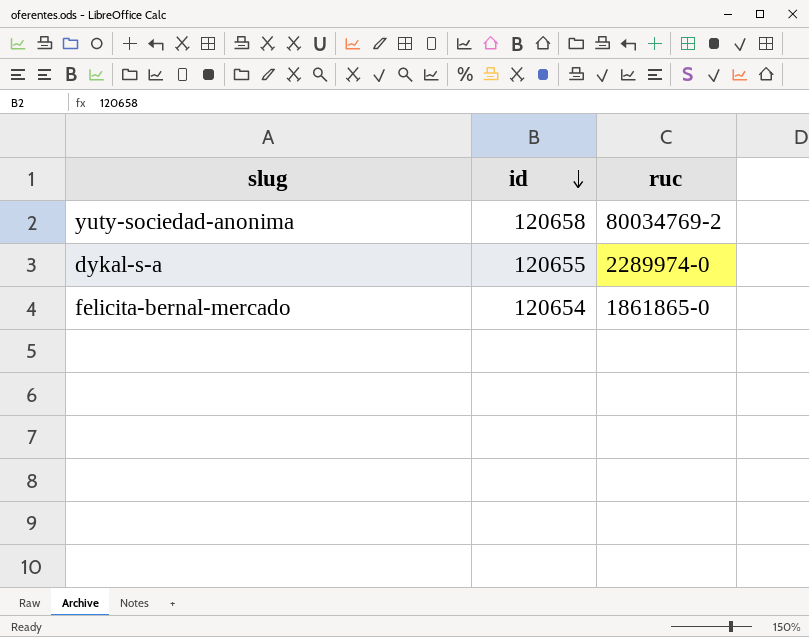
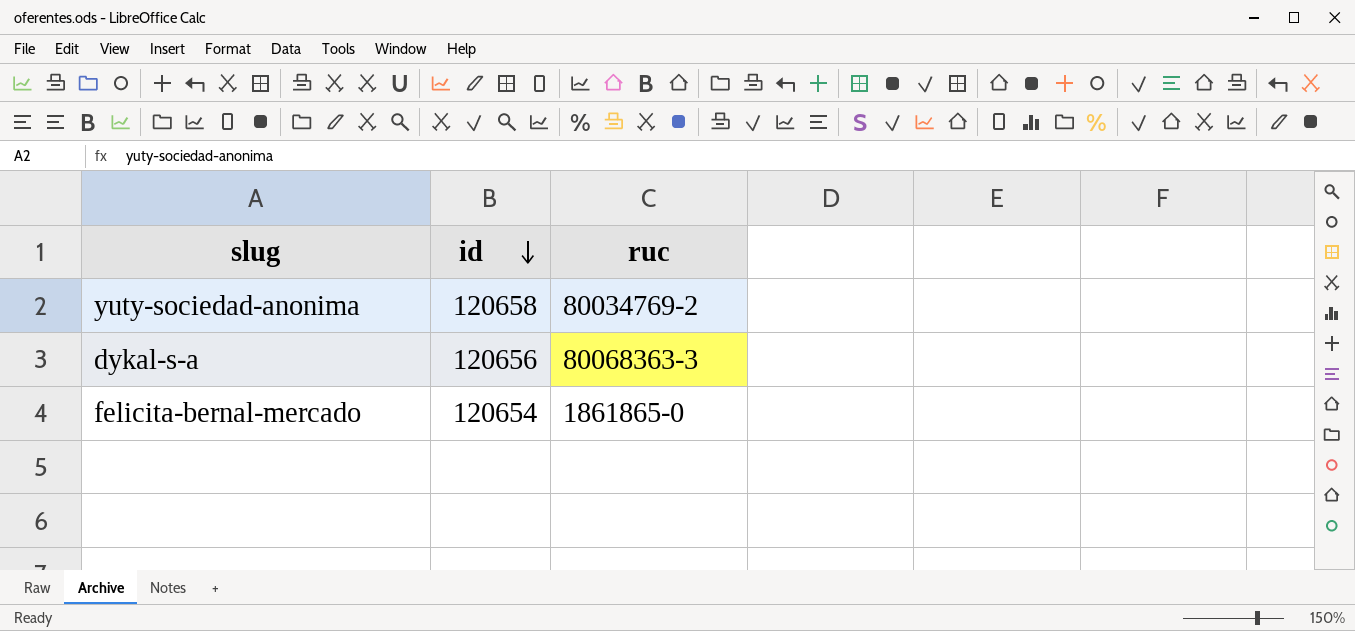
dykal-s-a | id: 120655 -> 120656
dykal-s-a | ruc: 2289974-0 -> 80068363-3

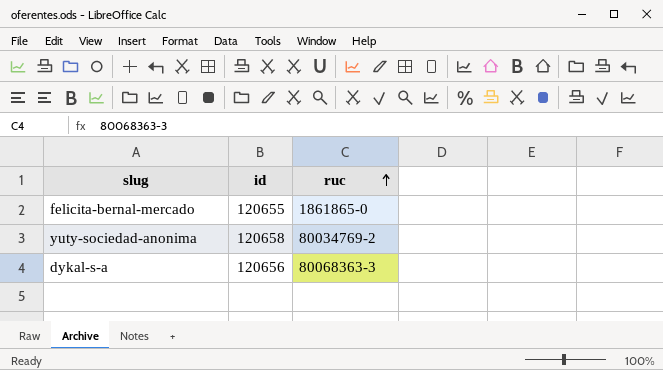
row order: id descending -> ruc ascending
felicita-bernal-mercado | id: 120654 -> 120655

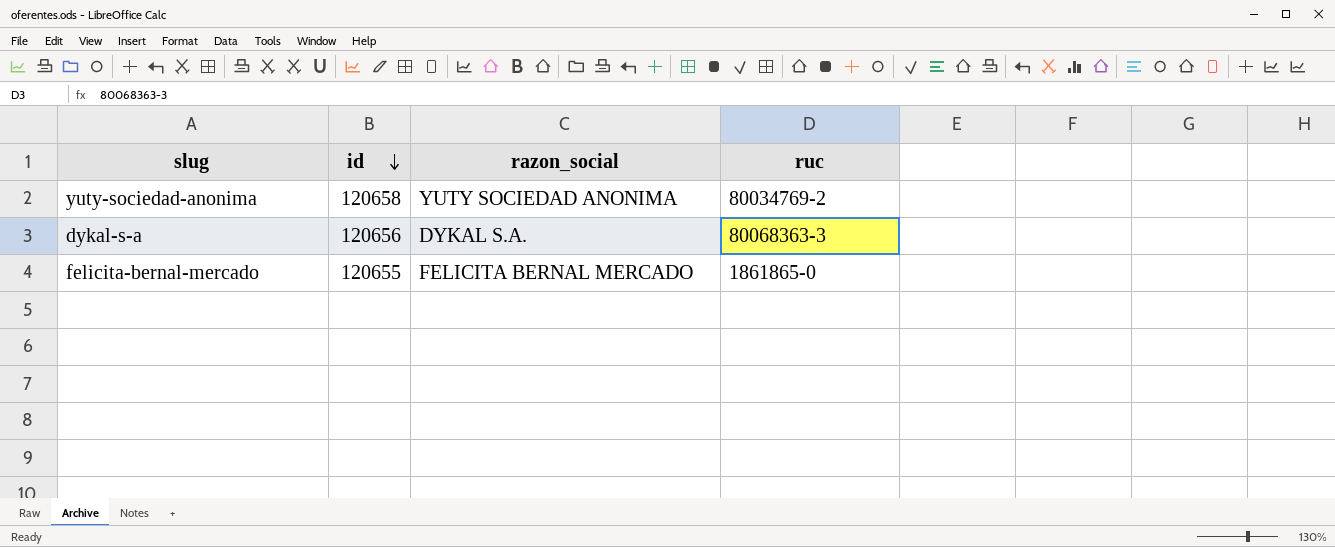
row order: ruc ascending -> id descending
column razon_social | position: none -> 3

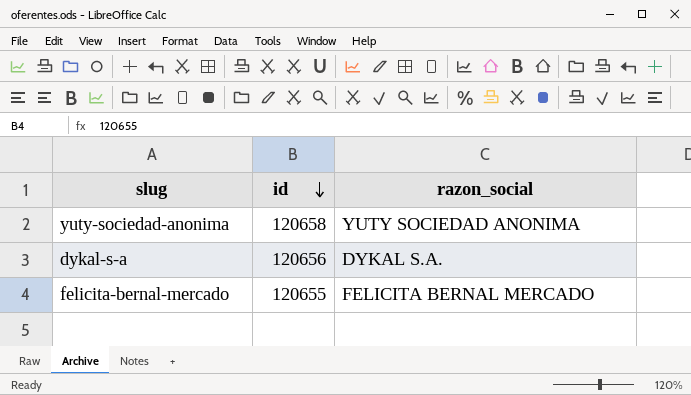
column ruc | position: 4 -> none

